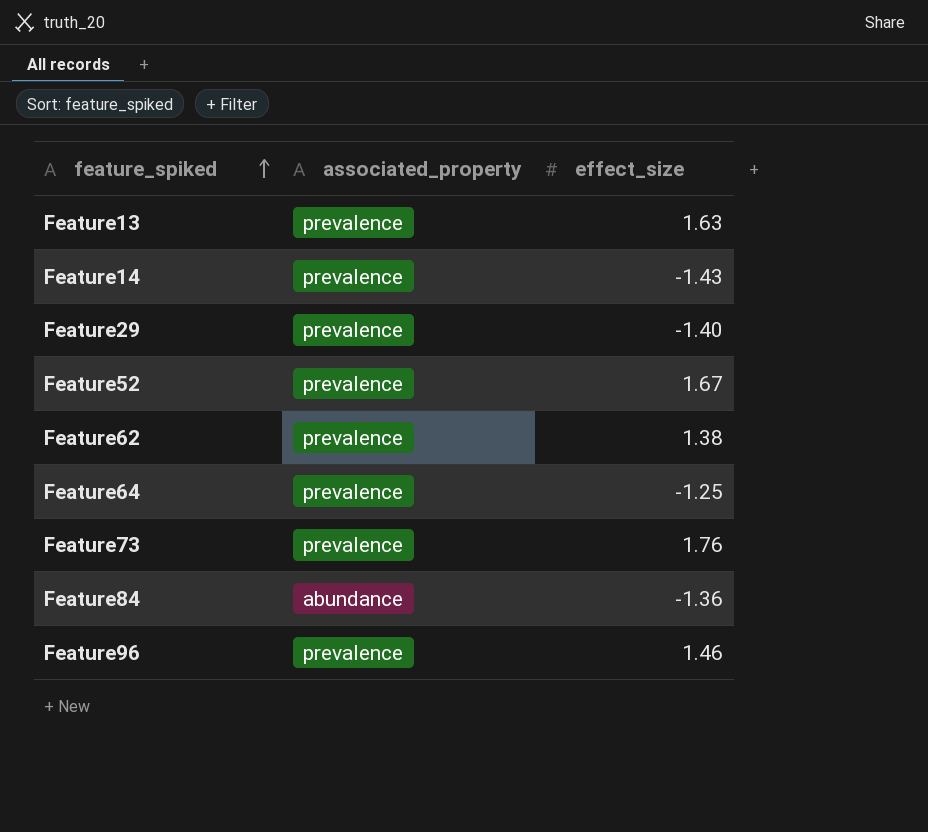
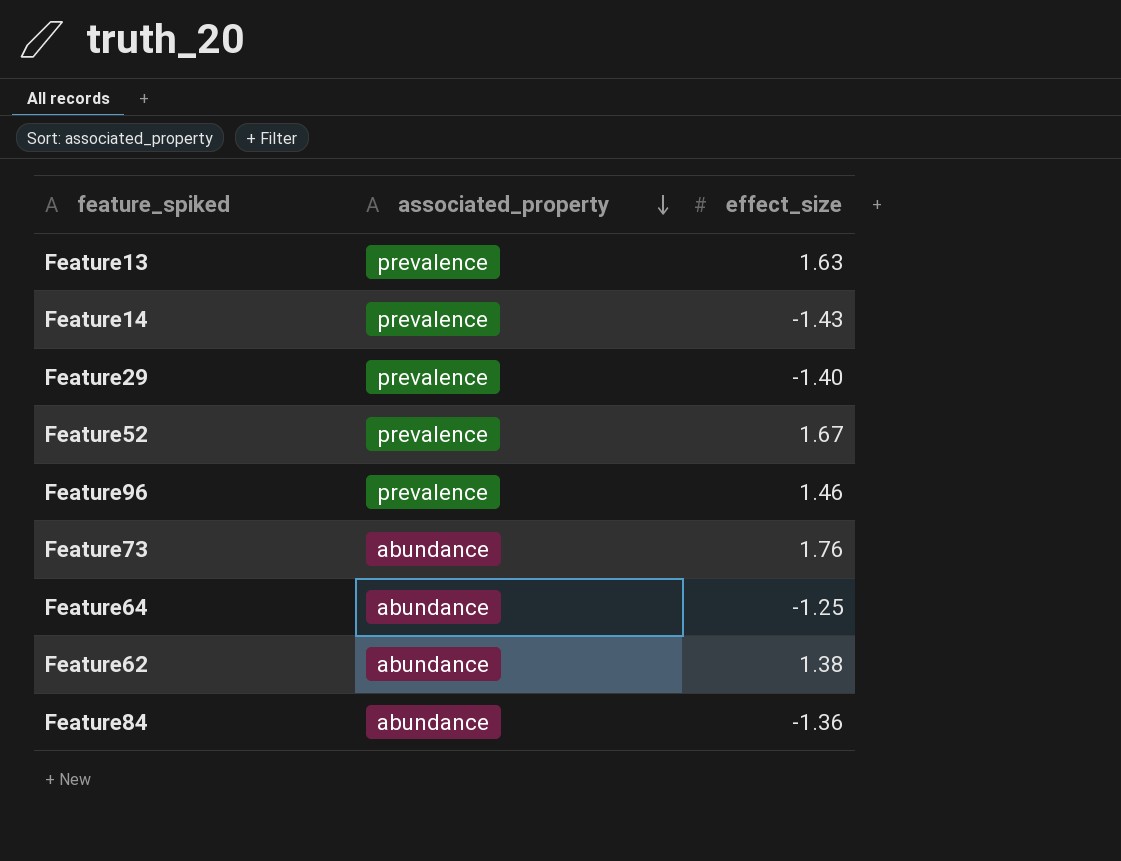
row order: feature_spiked ascending -> associated_property descending
Feature73 | associated_property: prevalence -> abundance
Feature64 | associated_property: prevalence -> abundance
Feature62 | associated_property: prevalence -> abundance

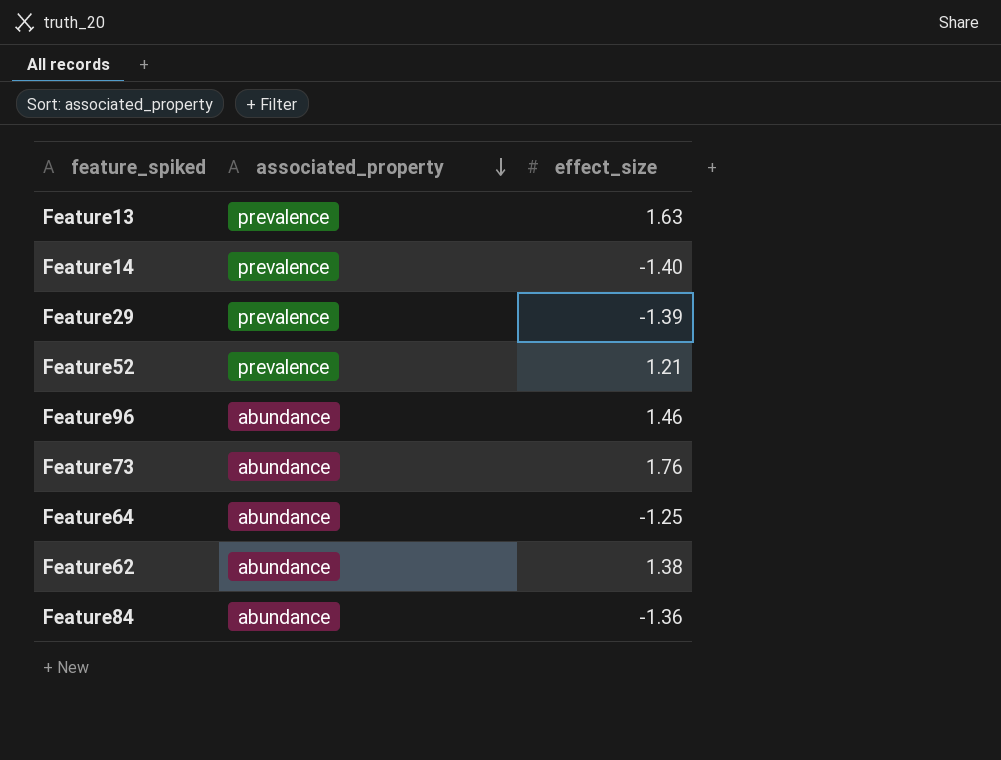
Feature14 | effect_size: -1.43 -> -1.40
Feature29 | effect_size: -1.40 -> -1.39
Feature52 | effect_size: 1.67 -> 1.21
Feature96 | associated_property: prevalence -> abundance

